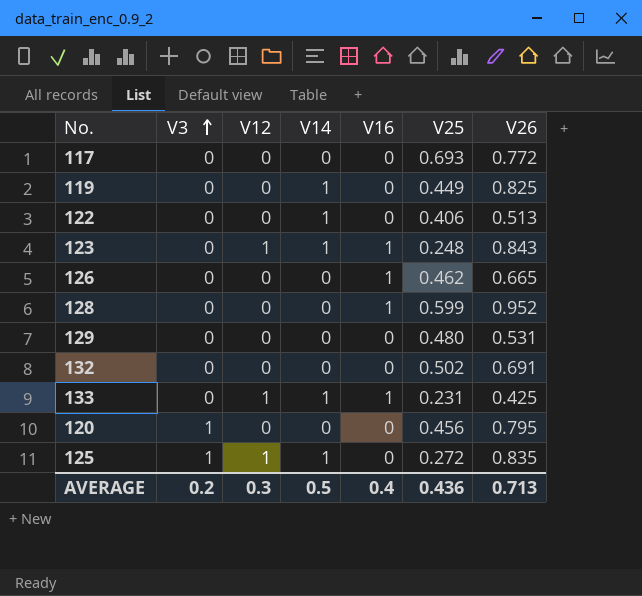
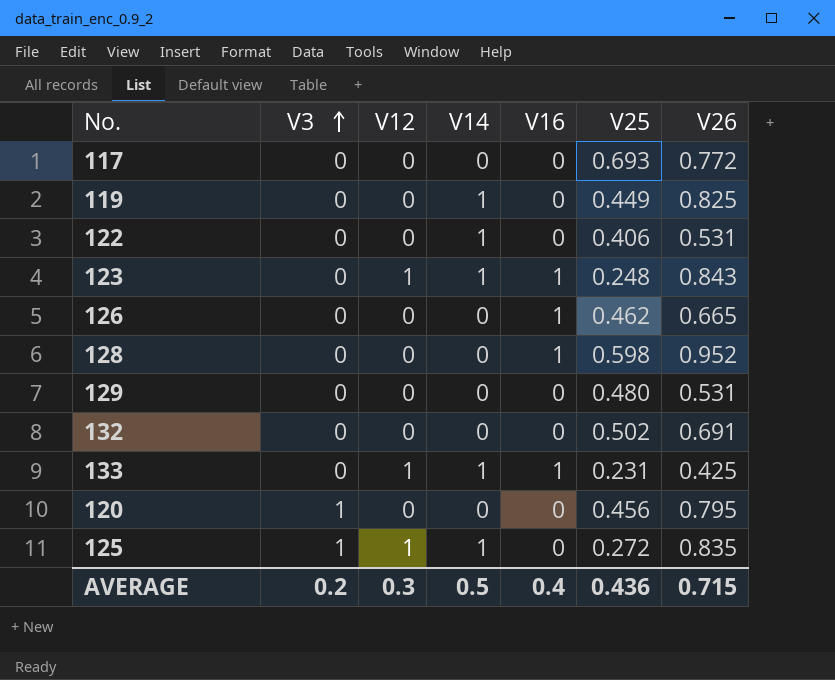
122 | V26: 0.513 -> 0.531
128 | V25: 0.599 -> 0.598
AVERAGE | V26: 0.713 -> 0.715

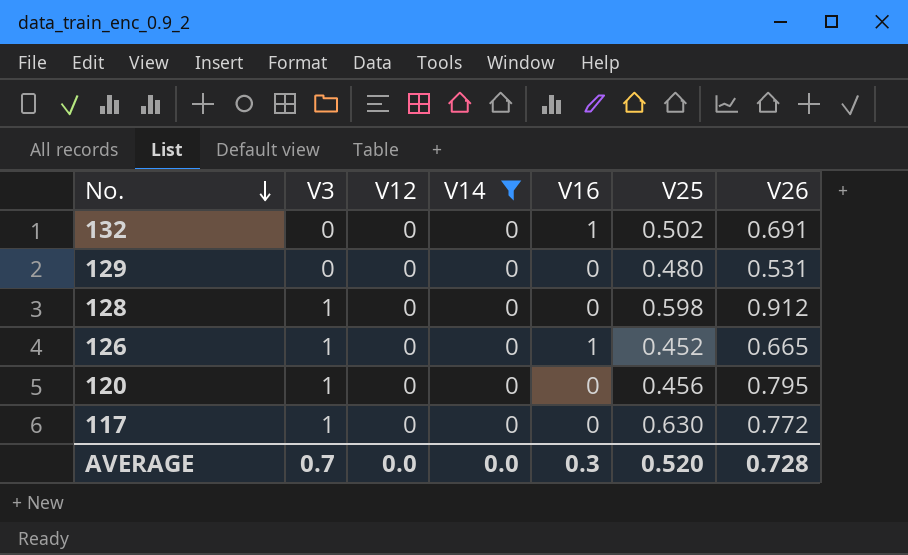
filter: none -> V14 = 0
row order: V3 ascending -> No. descending
132 | V16: 0 -> 1
128 | V3: 0 -> 1
128 | V16: 1 -> 0
128 | V26: 0.952 -> 0.912
126 | V3: 0 -> 1
126 | V25: 0.462 -> 0.452
117 | V3: 0 -> 1
117 | V25: 0.693 -> 0.630
AVERAGE | V3: 0.2 -> 0.7
AVERAGE | V12: 0.3 -> 0.0
AVERAGE | V14: 0.5 -> 0.0
AVERAGE | V16: 0.4 -> 0.3
AVERAGE | V25: 0.436 -> 0.520
AVERAGE | V26: 0.715 -> 0.728

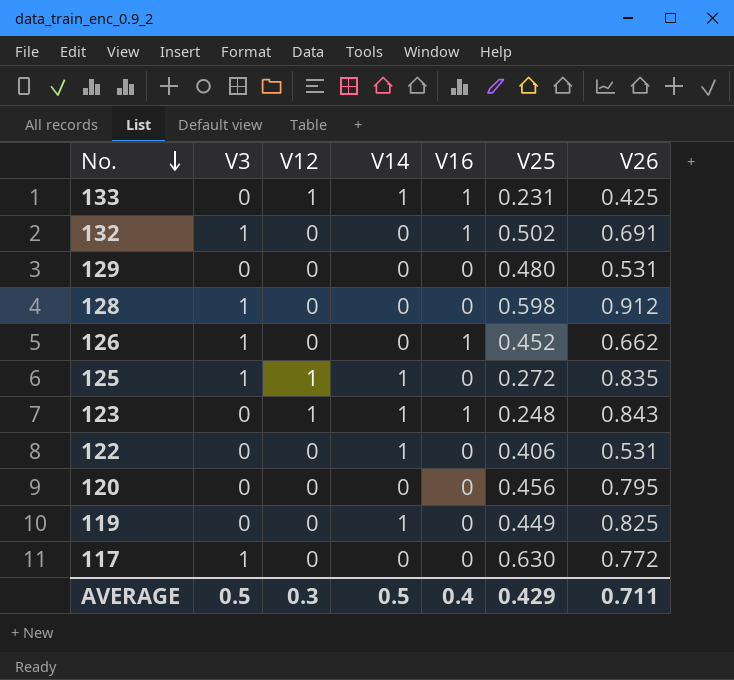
filter: V14 = 0 -> none
132 | V3: 0 -> 1
126 | V26: 0.665 -> 0.662
120 | V3: 1 -> 0
AVERAGE | V3: 0.7 -> 0.5
AVERAGE | V12: 0.0 -> 0.3
AVERAGE | V14: 0.0 -> 0.5
AVERAGE | V16: 0.3 -> 0.4
AVERAGE | V25: 0.520 -> 0.429
AVERAGE | V26: 0.728 -> 0.711

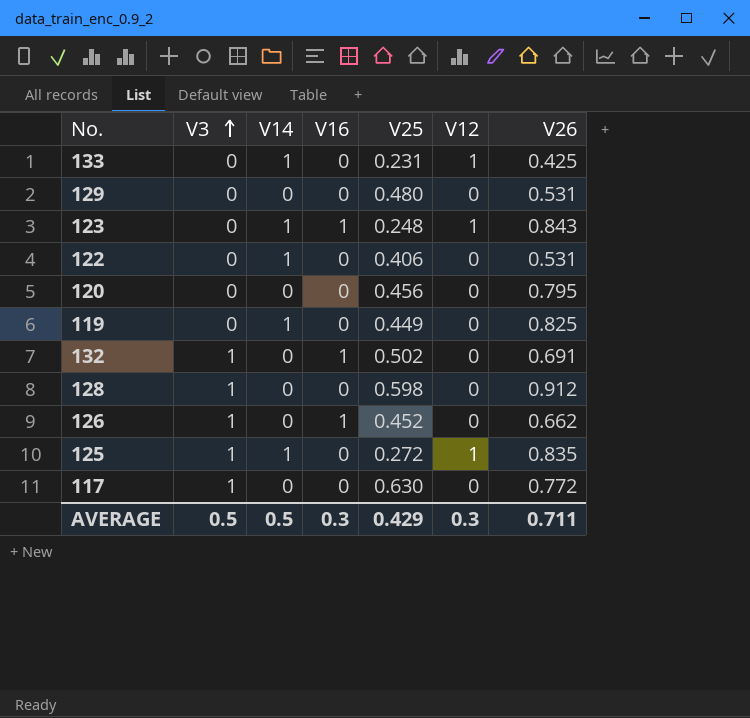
row order: No. descending -> V3 ascending
column V12 | position: 3 -> 6
133 | V16: 1 -> 0
AVERAGE | V16: 0.4 -> 0.3

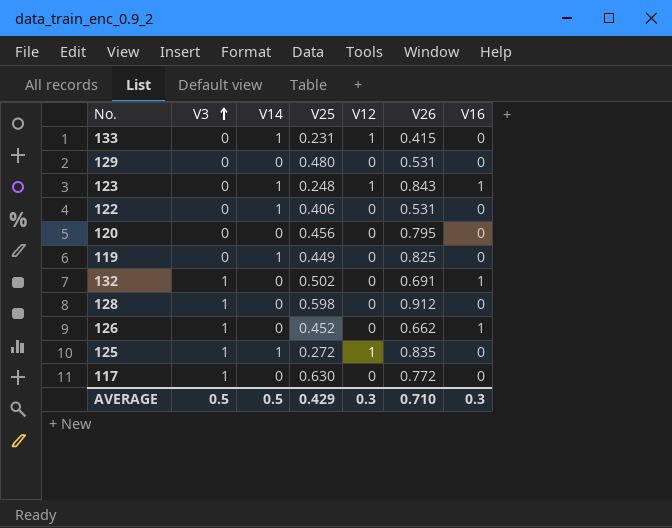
column V16 | position: 4 -> 7
133 | V26: 0.425 -> 0.415
AVERAGE | V26: 0.711 -> 0.710

